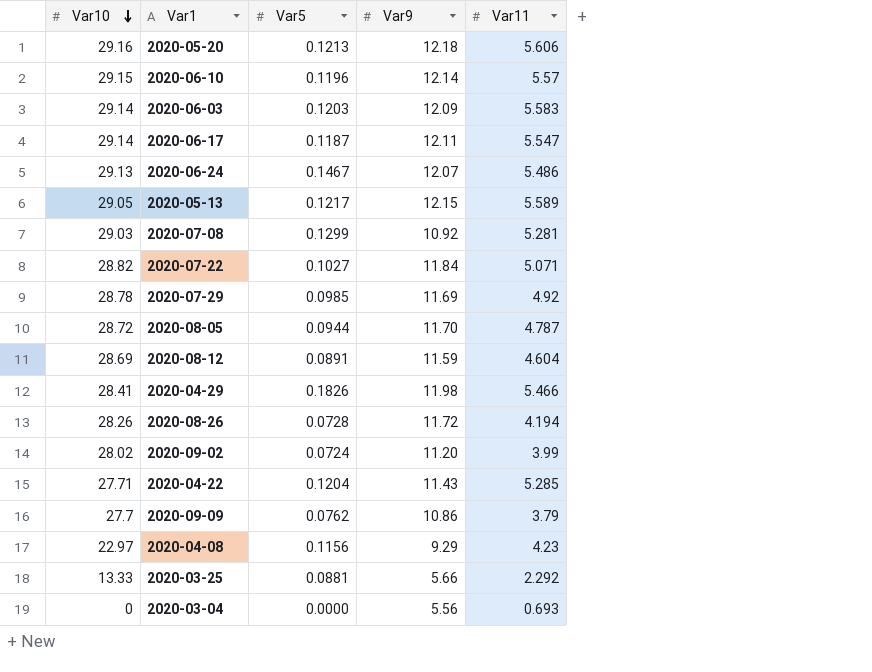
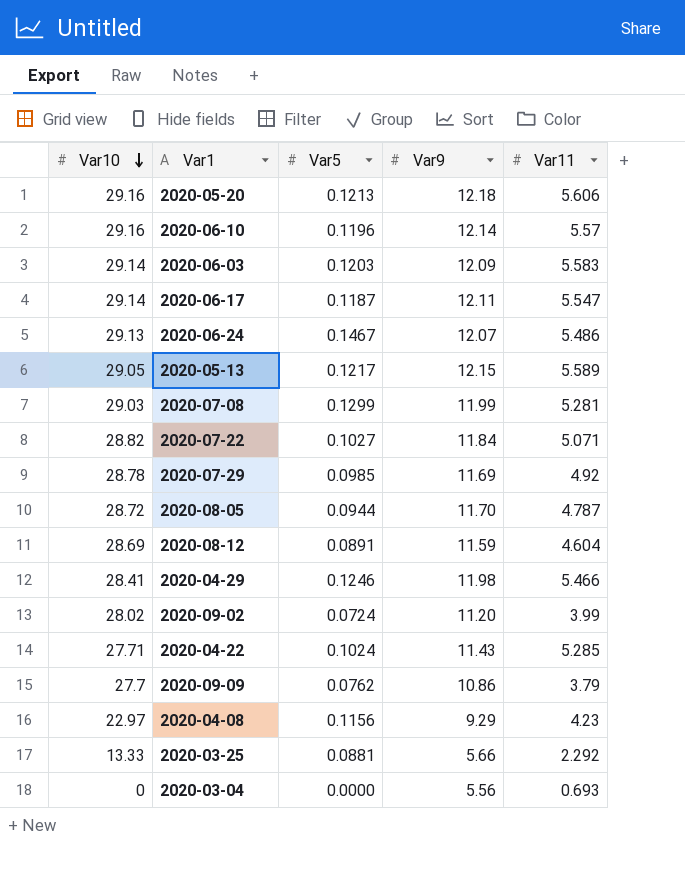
row 2020-08-26: 28.26 | 0.0728 | 11.72 | 4.194 -> none
2020-06-10 | Var10: 29.15 -> 29.16
2020-07-08 | Var9: 10.92 -> 11.99
2020-04-29 | Var5: 0.1826 -> 0.1246
2020-04-22 | Var5: 0.1204 -> 0.1024

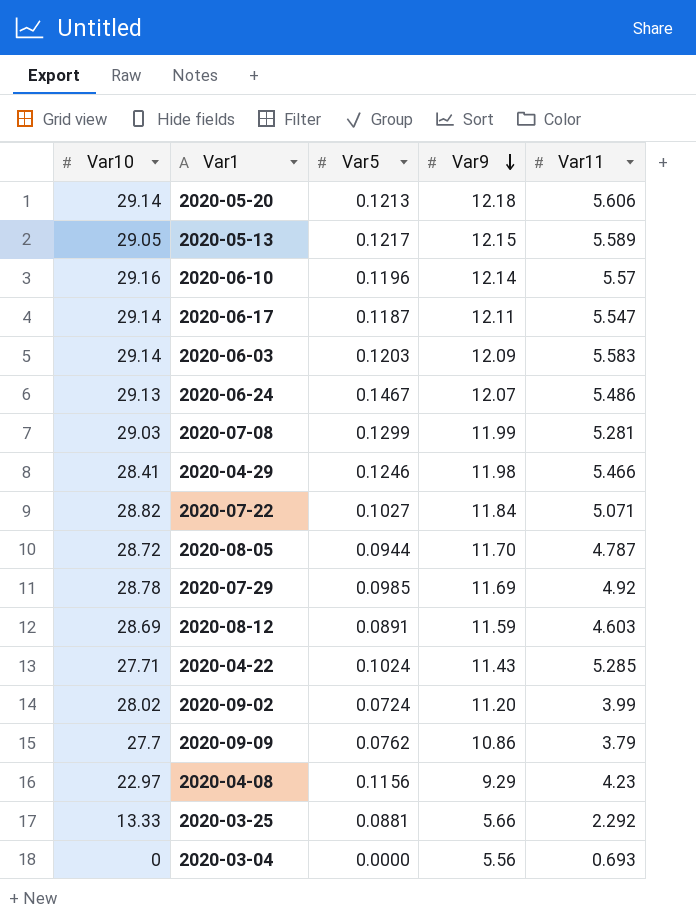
row order: Var10 descending -> Var9 descending
2020-05-20 | Var10: 29.16 -> 29.14
2020-08-12 | Var11: 4.604 -> 4.603

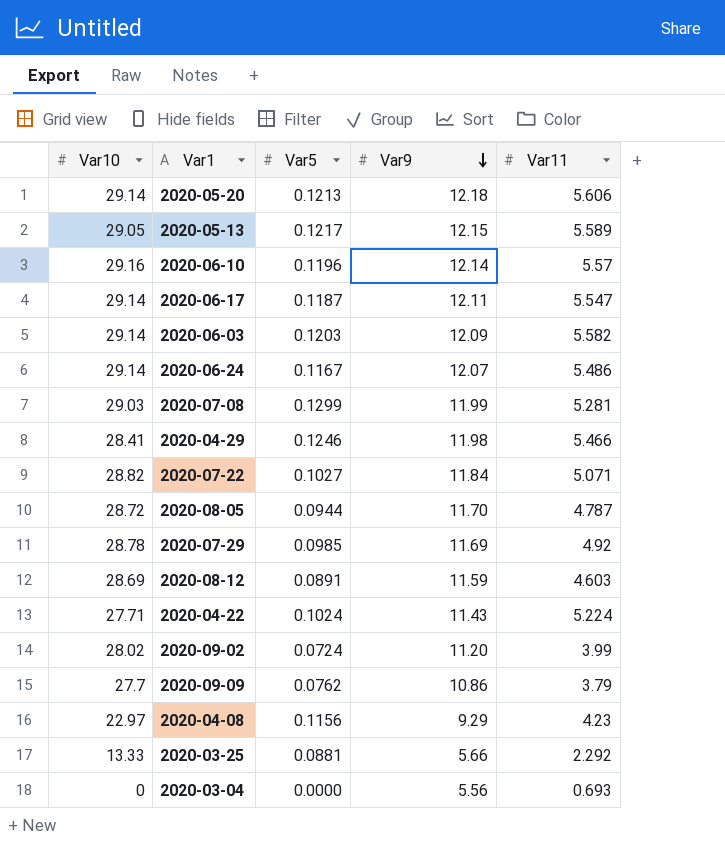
2020-06-03 | Var11: 5.583 -> 5.582
2020-06-24 | Var10: 29.13 -> 29.14
2020-06-24 | Var5: 0.1467 -> 0.1167
2020-04-22 | Var11: 5.285 -> 5.224

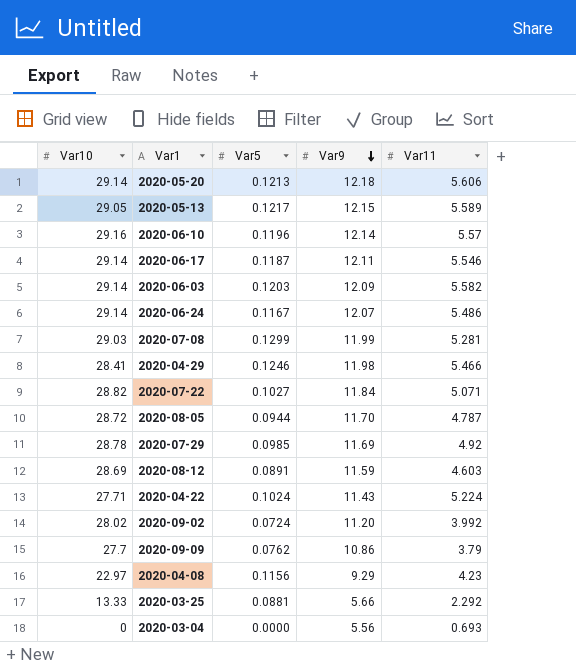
2020-06-17 | Var11: 5.547 -> 5.546
2020-09-02 | Var11: 3.99 -> 3.992

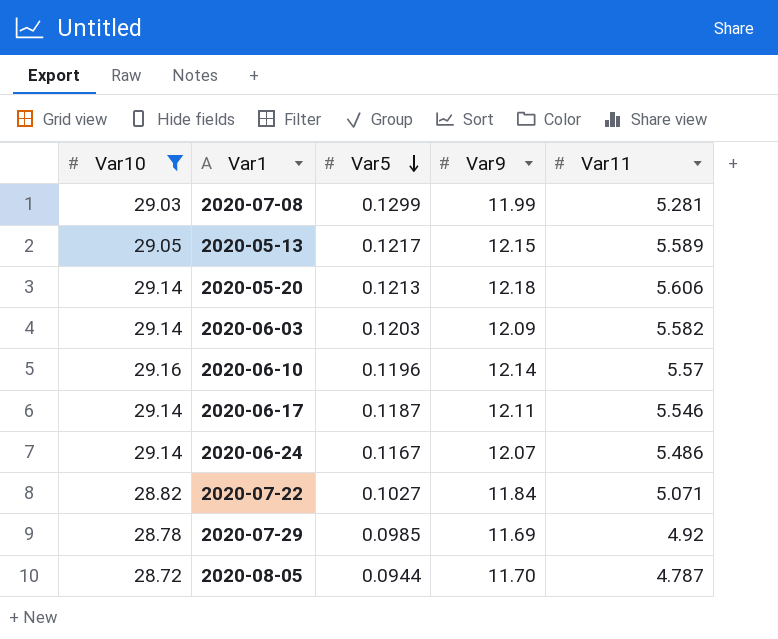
filter: none -> Var10 >= 28.72
row order: Var9 descending -> Var5 descending

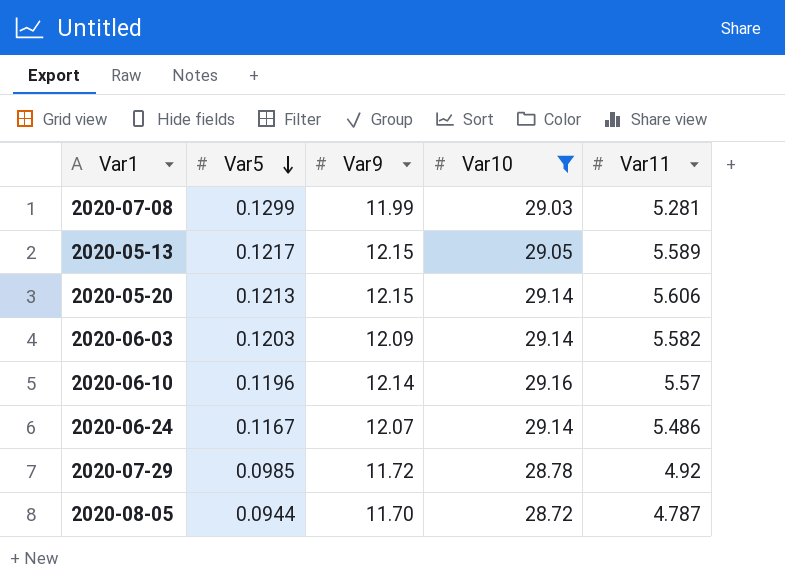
column Var10 | position: 1 -> 4
row 2020-06-17: 29.14 | 0.1187 | 12.11 | 5.546 -> none
row 2020-07-22: 28.82 | 0.1027 | 11.84 | 5.071 -> none
2020-05-20 | Var9: 12.18 -> 12.15
2020-07-29 | Var9: 11.69 -> 11.72

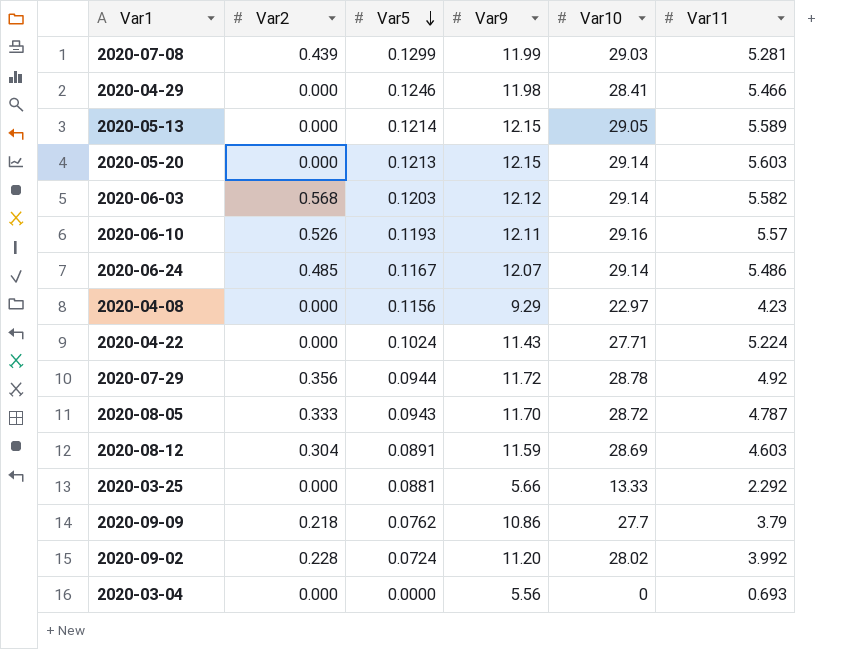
filter: Var10 >= 28.72 -> none
column Var2 | position: none -> 2
2020-05-13 | Var5: 0.1217 -> 0.1214
2020-05-20 | Var11: 5.606 -> 5.603
2020-06-03 | Var9: 12.09 -> 12.12
2020-06-10 | Var5: 0.1196 -> 0.1193
2020-06-10 | Var9: 12.14 -> 12.11
2020-07-29 | Var5: 0.0985 -> 0.0944
2020-08-05 | Var5: 0.0944 -> 0.0943

